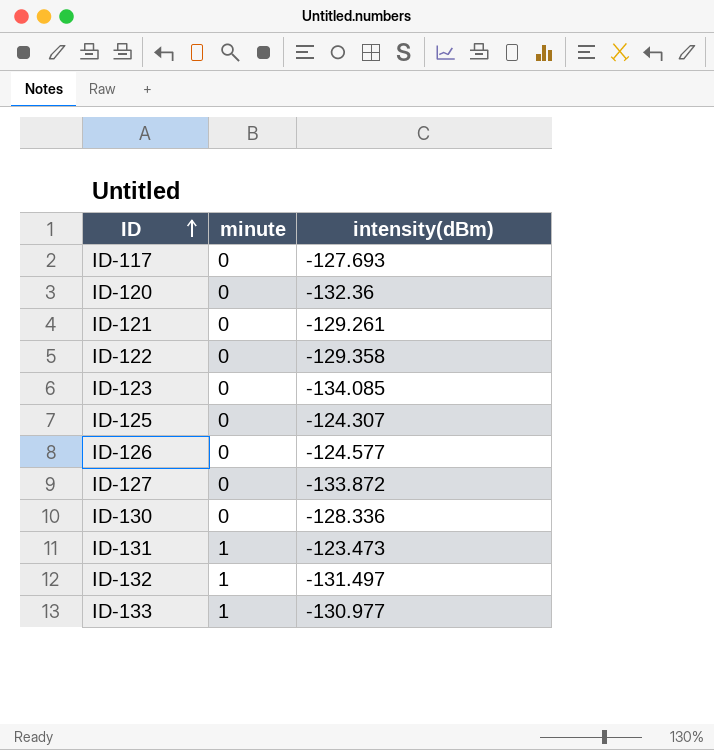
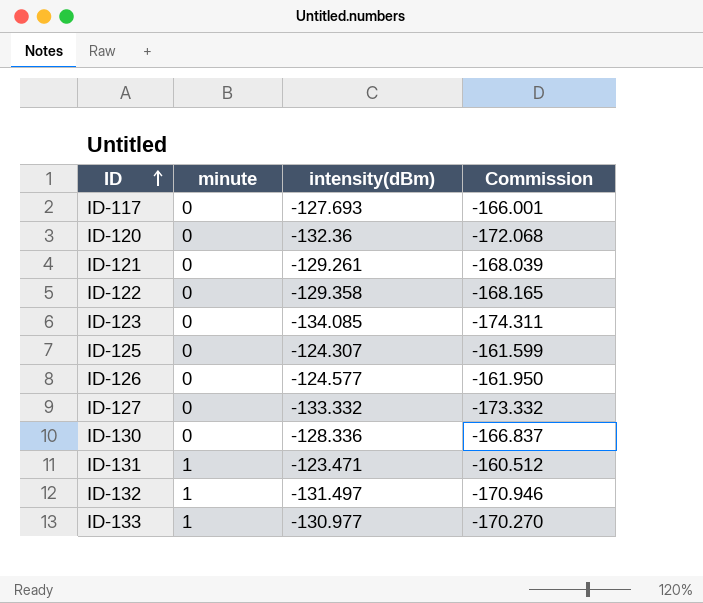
column Commission | formula: none -> [intensity(dBm)] * 1.3
ID-127 | intensity(dBm): -133.872 -> -133.332
ID-131 | intensity(dBm): -123.473 -> -123.471

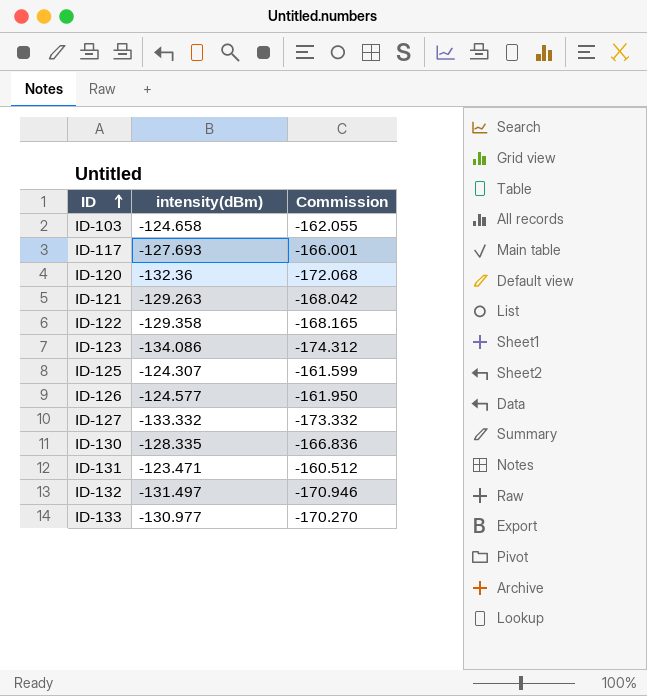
column minute | position: 2 -> none
row ID-103: none -> -124.658 | -162.055
ID-121 | intensity(dBm): -129.261 -> -129.263
ID-121 | Commission: -168.039 -> -168.042
ID-123 | intensity(dBm): -134.085 -> -134.086
ID-123 | Commission: -174.311 -> -174.312
ID-130 | intensity(dBm): -128.336 -> -128.335
ID-130 | Commission: -166.837 -> -166.836

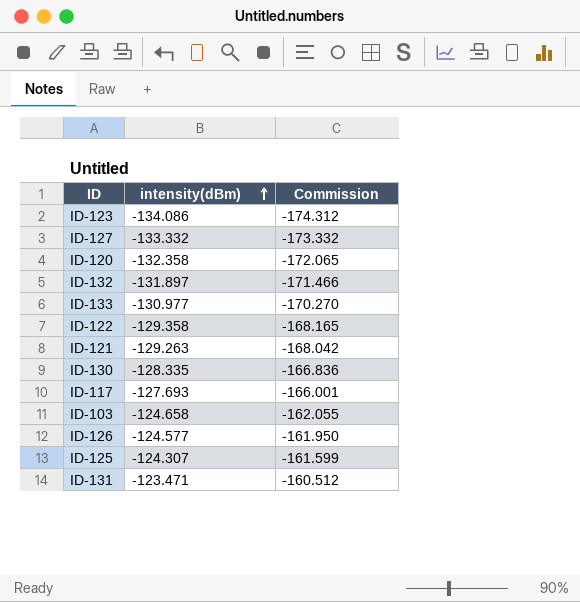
row order: ID ascending -> intensity(dBm) ascending
ID-120 | intensity(dBm): -132.36 -> -132.358
ID-120 | Commission: -172.068 -> -172.065
ID-132 | intensity(dBm): -131.497 -> -131.897
ID-132 | Commission: -170.946 -> -171.466

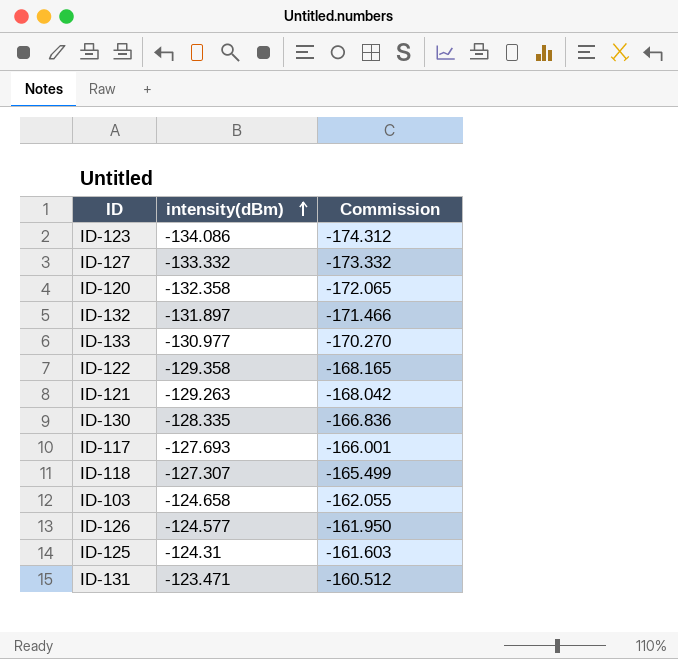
row ID-118: none -> -127.307 | -165.499
ID-125 | intensity(dBm): -124.307 -> -124.31
ID-125 | Commission: -161.599 -> -161.603

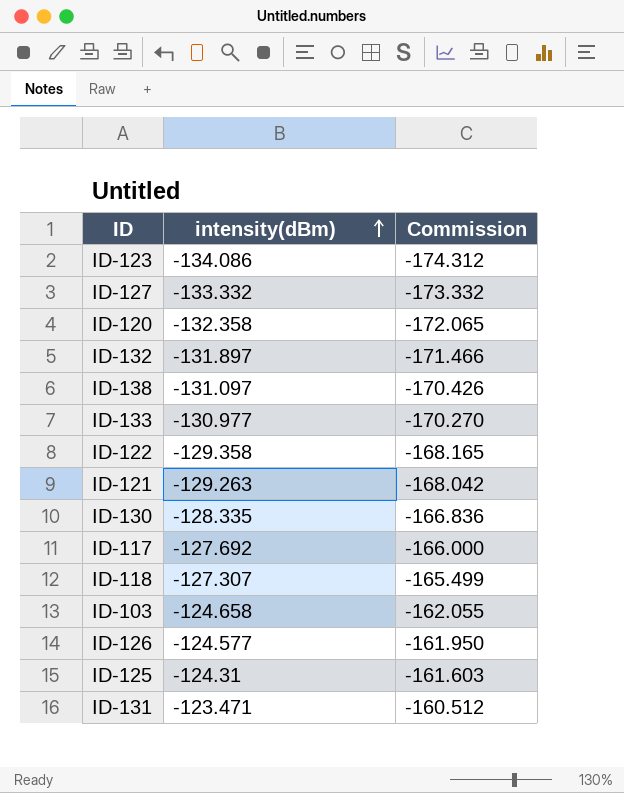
row ID-138: none -> -131.097 | -170.426
ID-117 | intensity(dBm): -127.693 -> -127.692
ID-117 | Commission: -166.001 -> -166.000

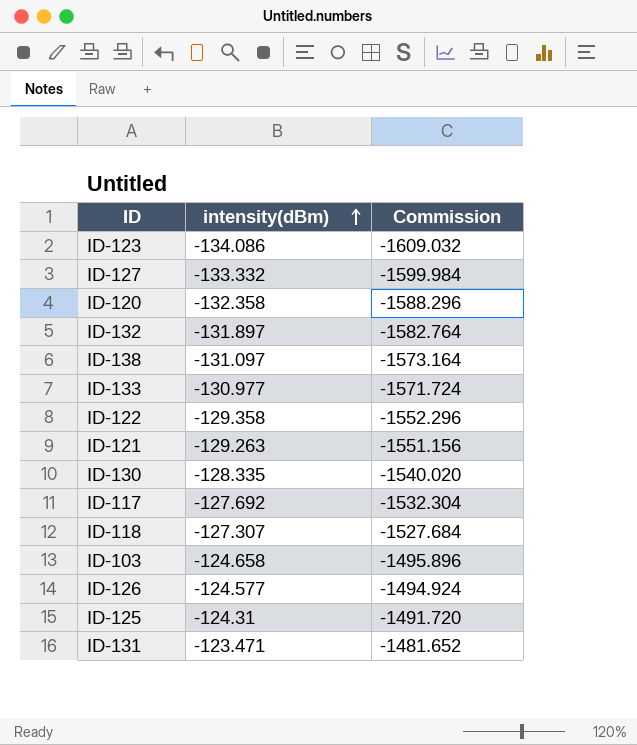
column Commission | formula: [intensity(dBm)] * 1.3 -> [intensity(dBm)] * 12

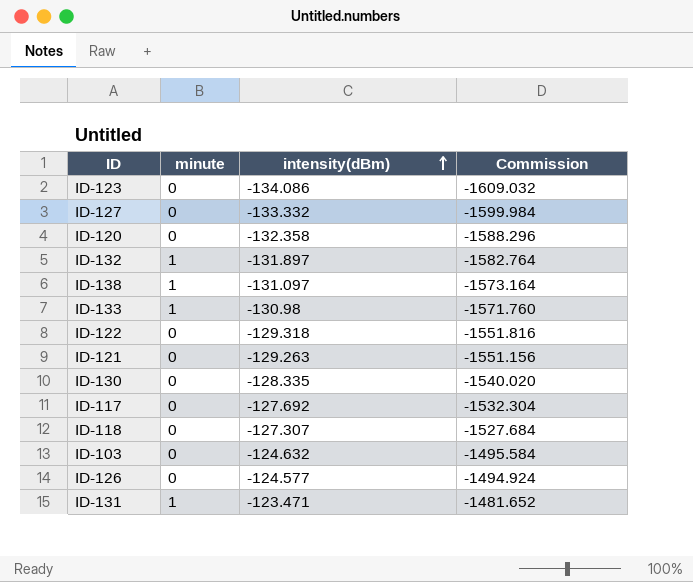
column minute | position: none -> 2
row ID-125: -124.31 | -1491.720 -> none
ID-133 | intensity(dBm): -130.977 -> -130.98
ID-133 | Commission: -1571.724 -> -1571.760
ID-122 | intensity(dBm): -129.358 -> -129.318
ID-122 | Commission: -1552.296 -> -1551.816
ID-103 | intensity(dBm): -124.658 -> -124.632
ID-103 | Commission: -1495.896 -> -1495.584

